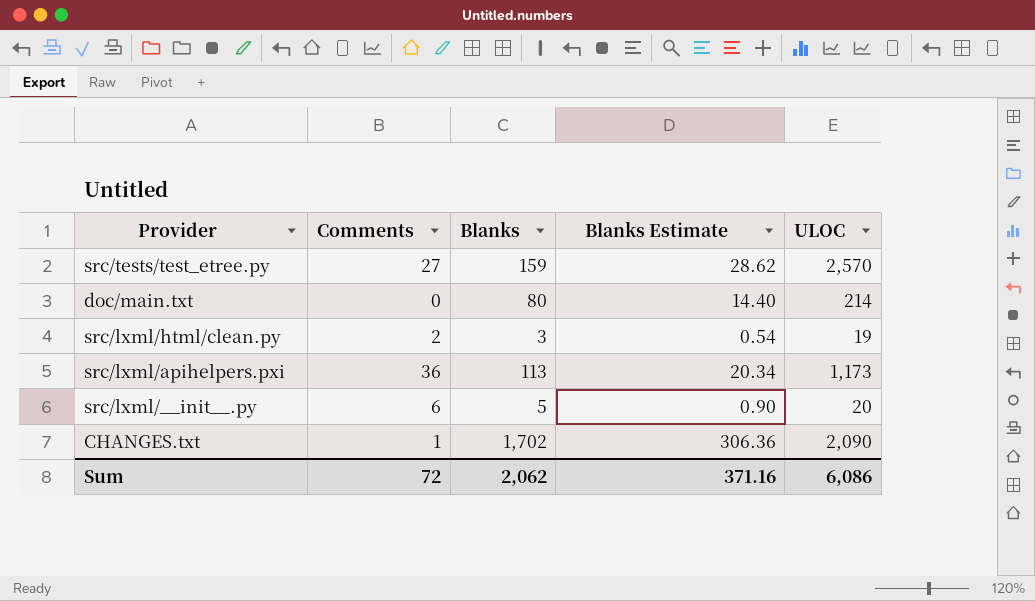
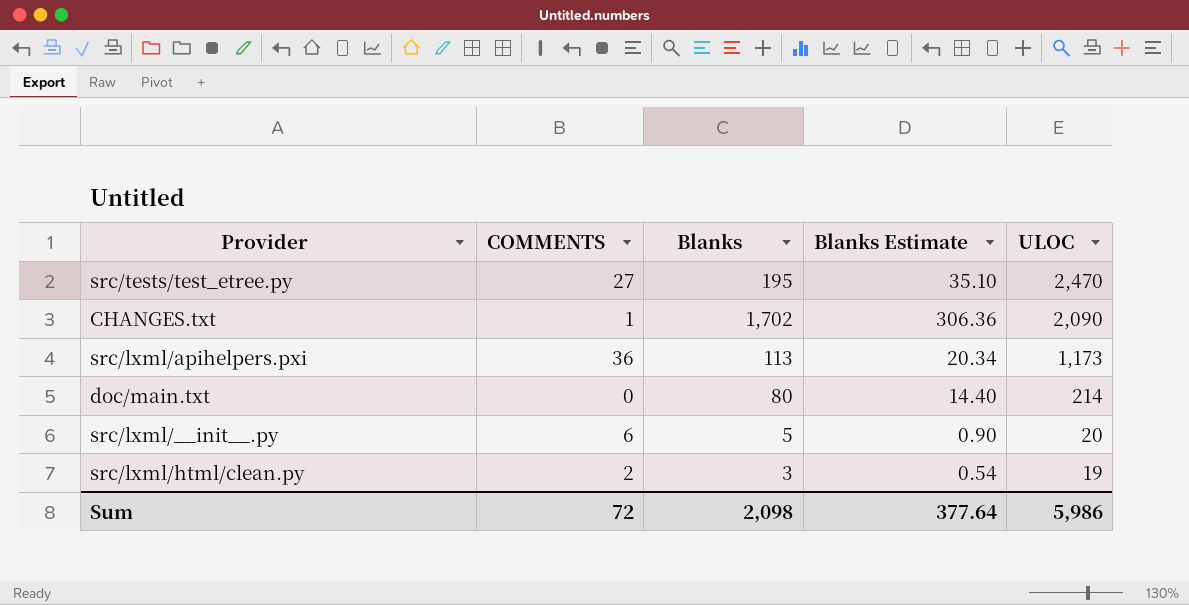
row order: none -> ULOC descending
column name: Comments -> COMMENTS
src/tests/test_etree.py | Blanks: 159 -> 195
src/tests/test_etree.py | Blanks Estimate: 28.62 -> 35.10
src/tests/test_etree.py | ULOC: 2,570 -> 2,470
Sum | Blanks: 2,062 -> 2,098
Sum | Blanks Estimate: 371.16 -> 377.64
Sum | ULOC: 6,086 -> 5,986

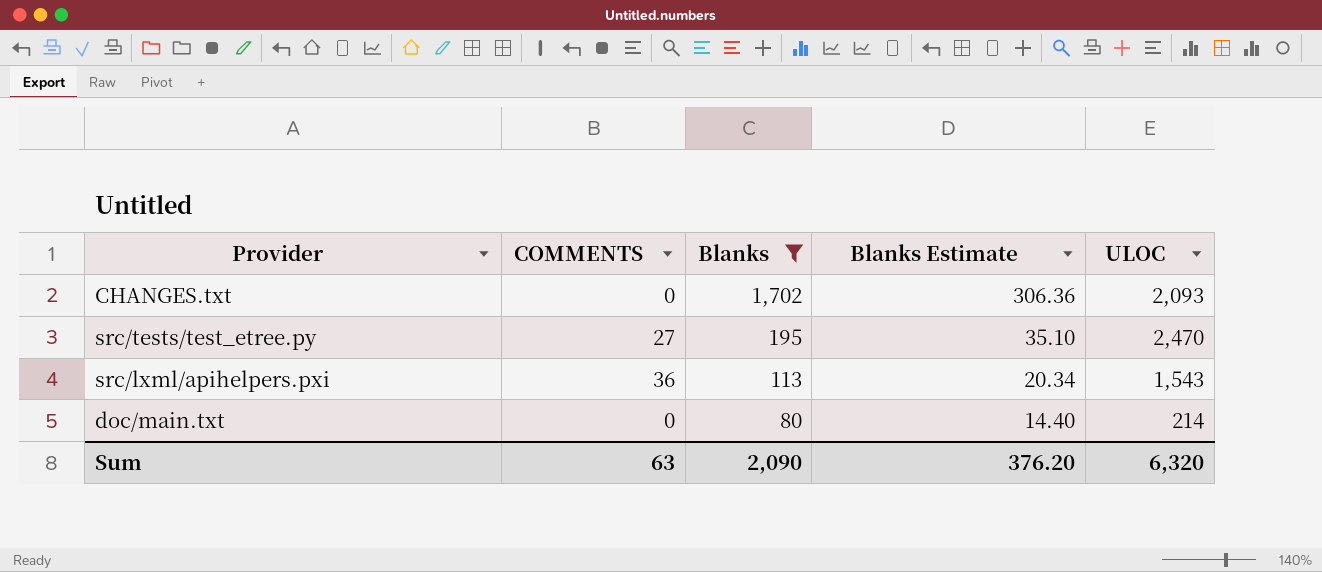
filter: none -> Blanks >= 80
row order: ULOC descending -> Blanks descending
CHANGES.txt | COMMENTS: 1 -> 0
CHANGES.txt | ULOC: 2,090 -> 2,093
src/lxml/apihelpers.pxi | ULOC: 1,173 -> 1,543
Sum | COMMENTS: 72 -> 63
Sum | Blanks: 2,098 -> 2,090
Sum | Blanks Estimate: 377.64 -> 376.20
Sum | ULOC: 5,986 -> 6,320

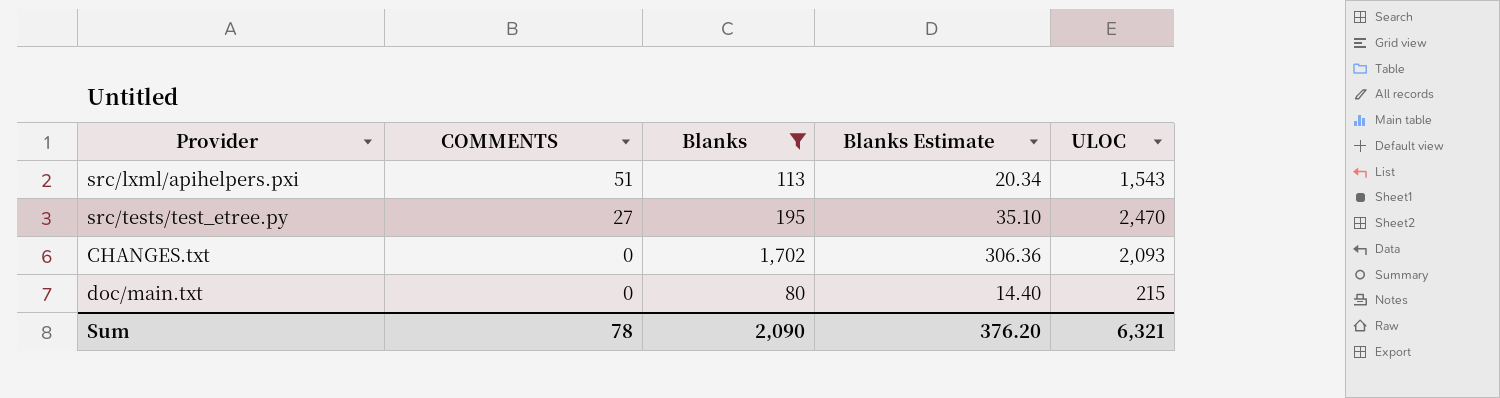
row order: Blanks descending -> COMMENTS descending
src/lxml/apihelpers.pxi | COMMENTS: 36 -> 51
doc/main.txt | ULOC: 214 -> 215
Sum | COMMENTS: 63 -> 78
Sum | ULOC: 6,320 -> 6,321

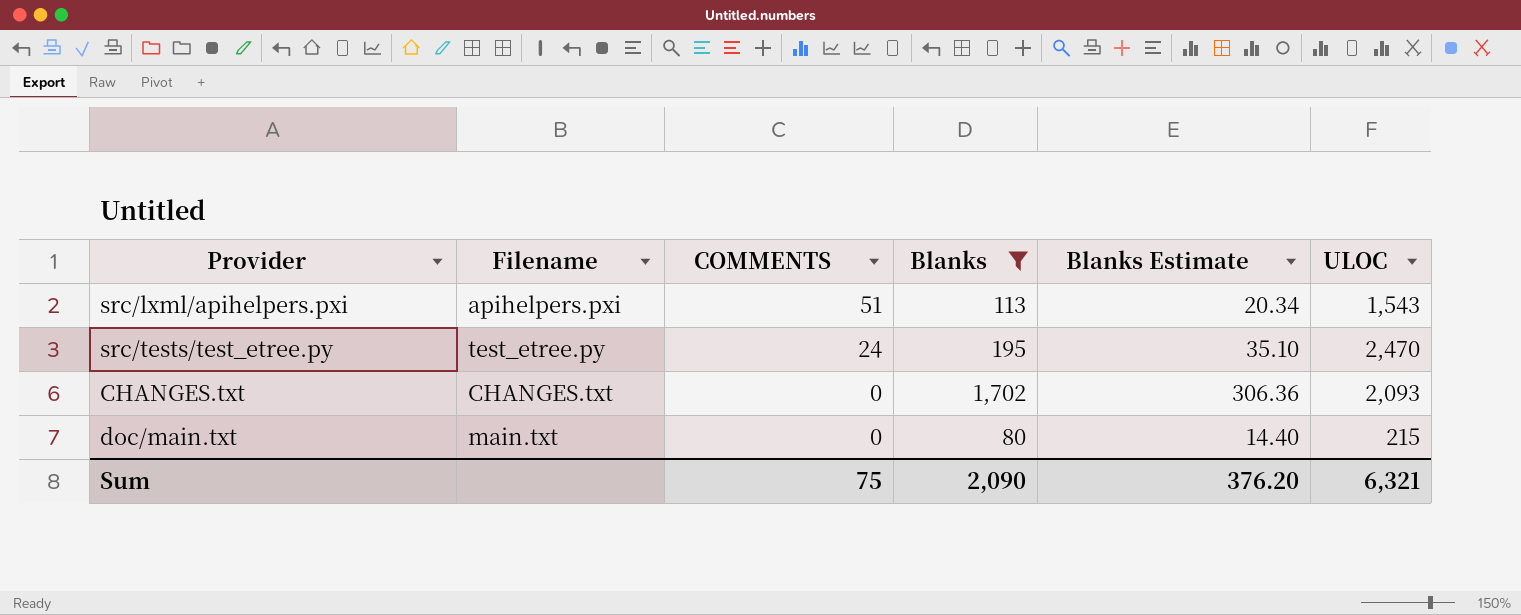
column Filename | position: none -> 2
src/tests/test_etree.py | COMMENTS: 27 -> 24
Sum | COMMENTS: 78 -> 75

